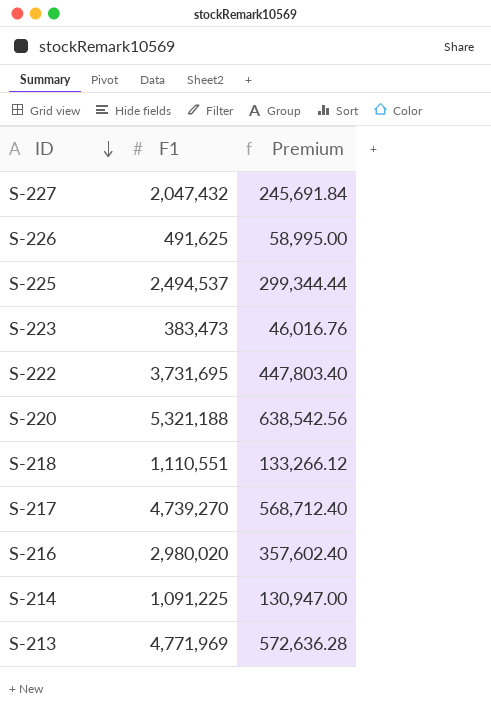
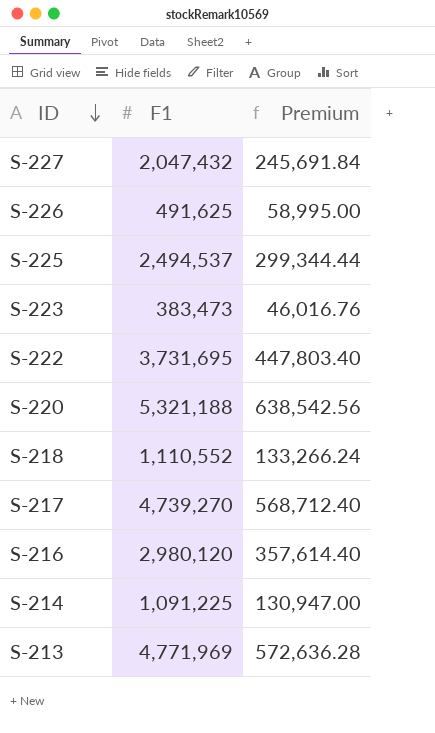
S-218 | F1: 1,110,551 -> 1,110,552
S-218 | Premium: 133,266.12 -> 133,266.24
S-216 | F1: 2,980,020 -> 2,980,120
S-216 | Premium: 357,602.40 -> 357,614.40

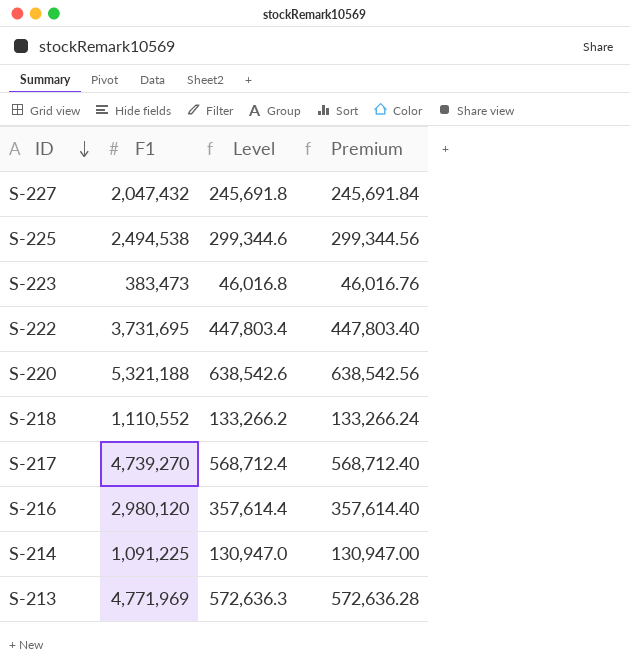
column Level | formula: none -> [F1] * 0.12
row S-226: 491,625 | 58,995.00 -> none
S-225 | F1: 2,494,537 -> 2,494,538
S-225 | Premium: 299,344.44 -> 299,344.56

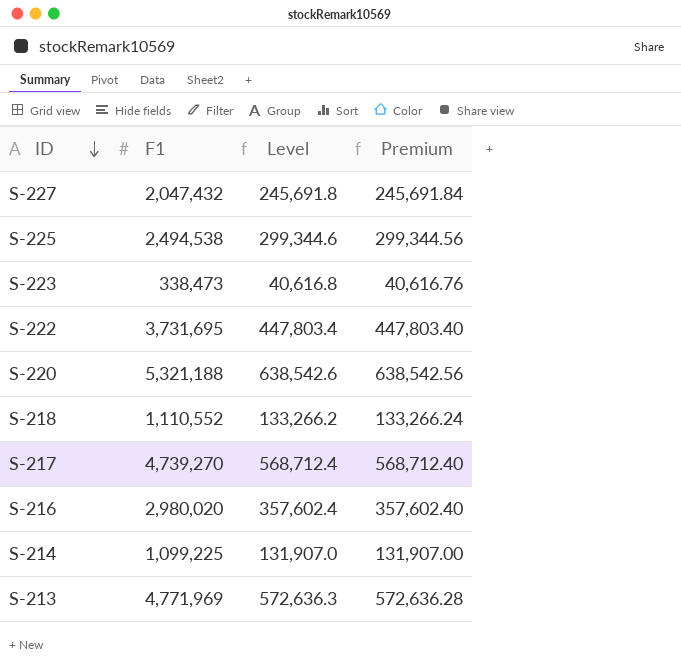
S-223 | F1: 383,473 -> 338,473
S-223 | Level: 46,016.8 -> 40,616.8
S-223 | Premium: 46,016.76 -> 40,616.76
S-216 | F1: 2,980,120 -> 2,980,020
S-216 | Level: 357,614.4 -> 357,602.4
S-216 | Premium: 357,614.40 -> 357,602.40
S-214 | F1: 1,091,225 -> 1,099,225
S-214 | Level: 130,947.0 -> 131,907.0
S-214 | Premium: 130,947.00 -> 131,907.00

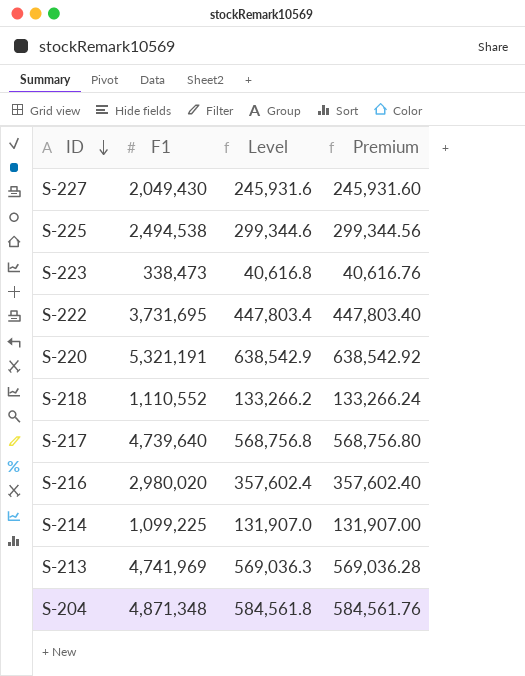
S-227 | F1: 2,047,432 -> 2,049,430
S-227 | Level: 245,691.8 -> 245,931.6
S-227 | Premium: 245,691.84 -> 245,931.60
S-220 | F1: 5,321,188 -> 5,321,191
S-220 | Level: 638,542.6 -> 638,542.9
S-220 | Premium: 638,542.56 -> 638,542.92
S-217 | F1: 4,739,270 -> 4,739,640
S-217 | Level: 568,712.4 -> 568,756.8
S-217 | Premium: 568,712.40 -> 568,756.80
S-213 | F1: 4,771,969 -> 4,741,969
S-213 | Level: 572,636.3 -> 569,036.3
S-213 | Premium: 572,636.28 -> 569,036.28
row S-204: none -> 4,871,348 | 584,561.8 | 584,561.76

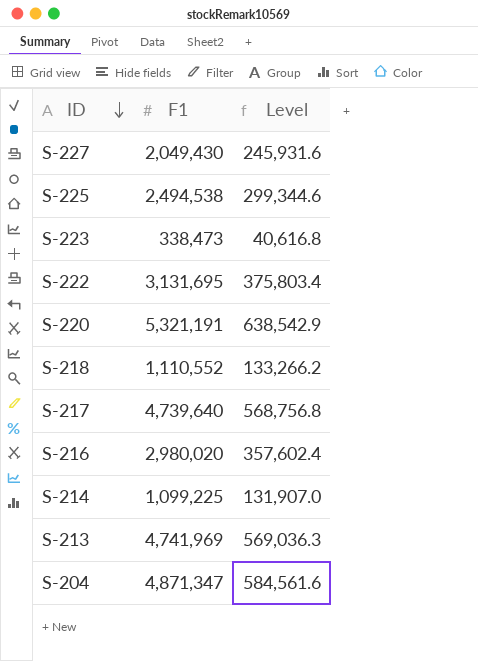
column Premium | formula: [F1] * 0.12 -> none
S-222 | F1: 3,731,695 -> 3,131,695
S-222 | Level: 447,803.4 -> 375,803.4
S-204 | F1: 4,871,348 -> 4,871,347
S-204 | Level: 584,561.8 -> 584,561.6

